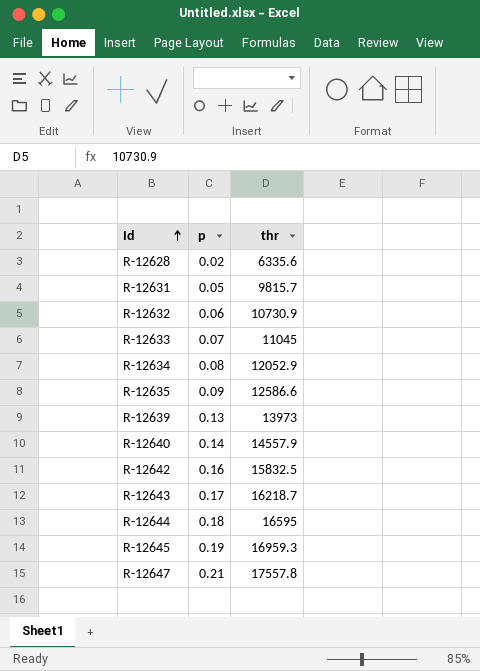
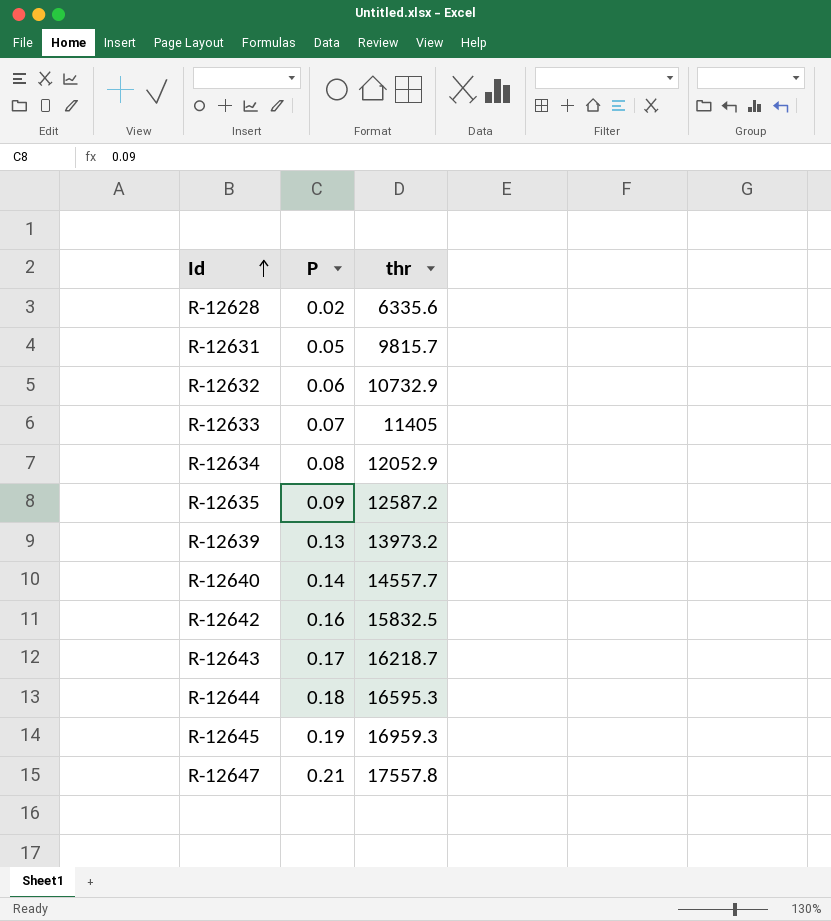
column name: p -> P
R-12632 | thr: 10730.9 -> 10732.9
R-12633 | thr: 11045 -> 11405
R-12635 | thr: 12586.6 -> 12587.2
R-12639 | thr: 13973 -> 13973.2
R-12640 | thr: 14557.9 -> 14557.7
R-12644 | thr: 16595 -> 16595.3

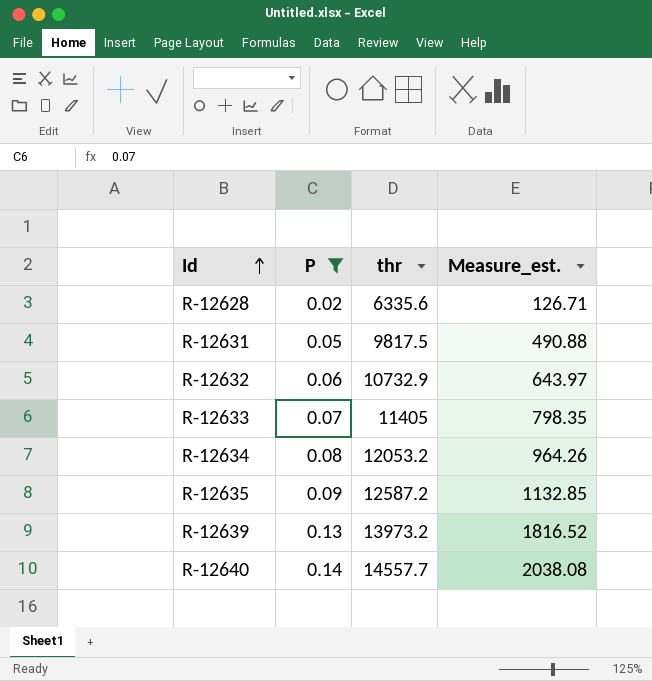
filter: none -> P <= 0.14
column Measure_est. | formula: none -> [P] * [thr]
R-12631 | thr: 9815.7 -> 9817.5
R-12634 | thr: 12052.9 -> 12053.2

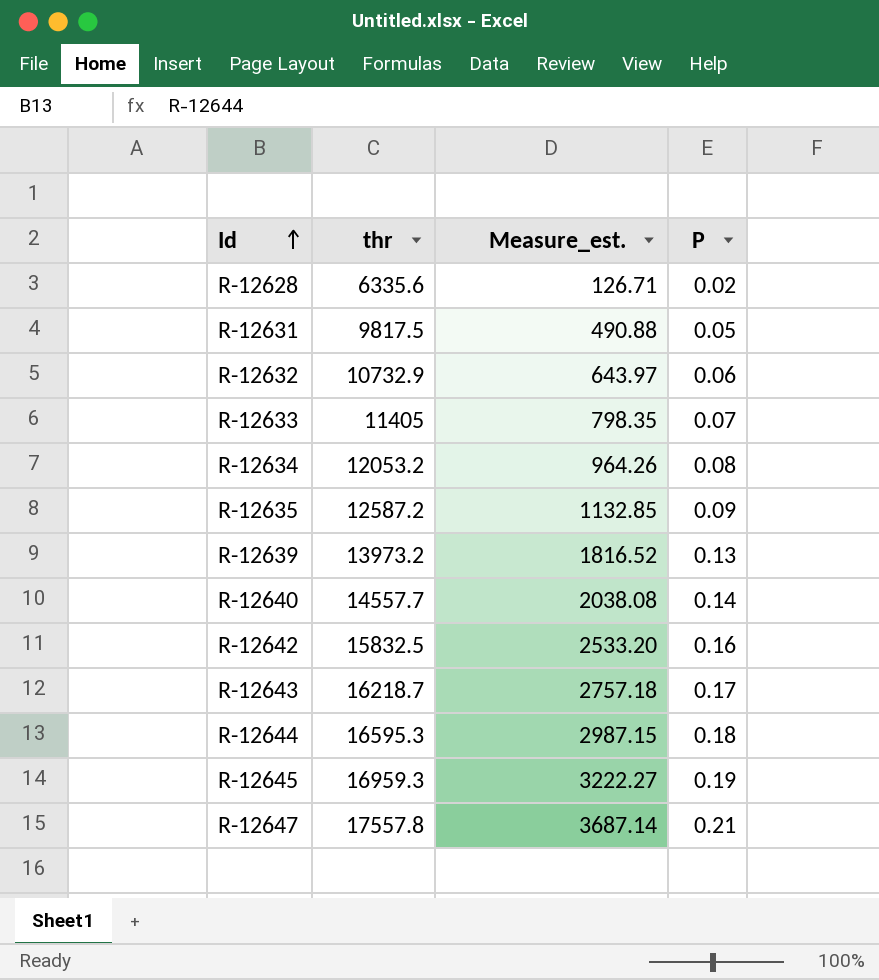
filter: P <= 0.14 -> none
column P | position: 2 -> 4

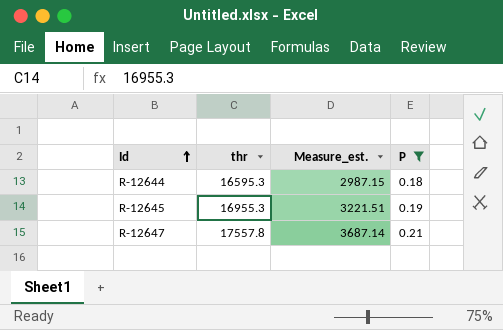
filter: none -> P >= 0.18
R-12645 | thr: 16959.3 -> 16955.3
R-12645 | Measure_est.: 3222.27 -> 3221.51

